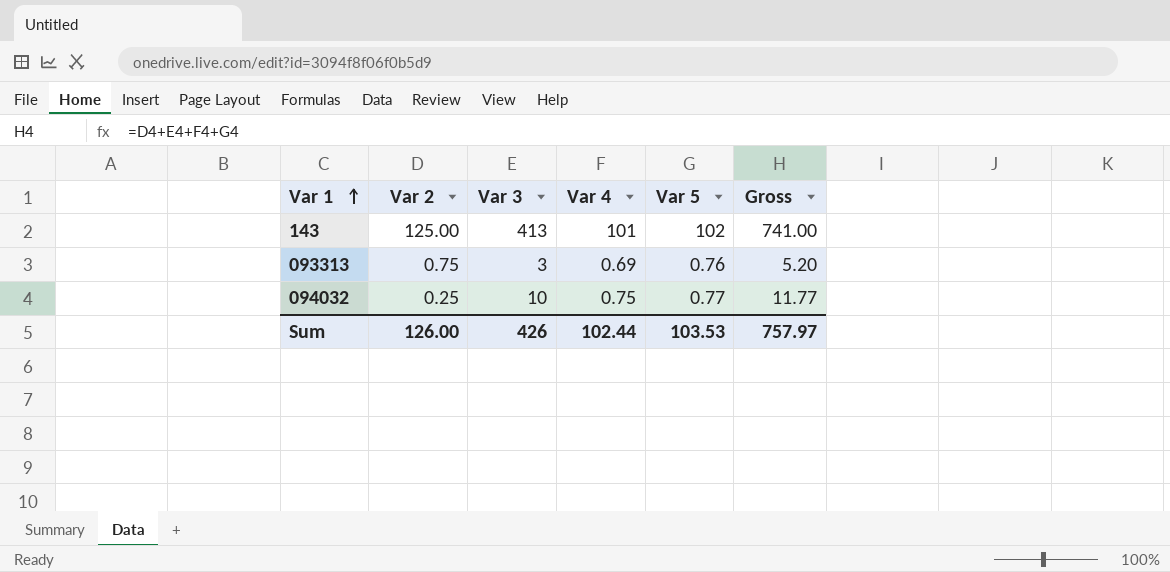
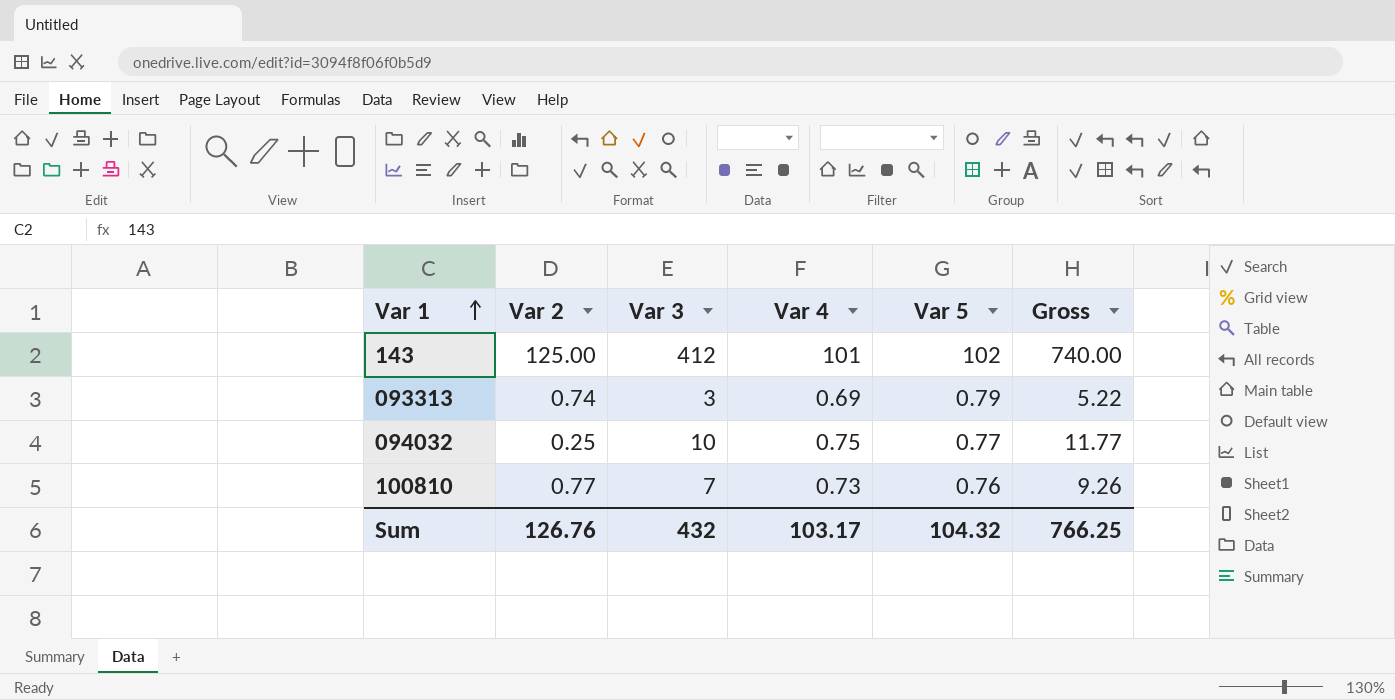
143 | Var 3: 413 -> 412
143 | Gross: 741.00 -> 740.00
093313 | Var 2: 0.75 -> 0.74
093313 | Var 5: 0.76 -> 0.79
093313 | Gross: 5.20 -> 5.22
row 100810: none -> 0.77 | 7 | 0.73 | 0.76 | 9.26
Sum | Var 2: 126.00 -> 126.76
Sum | Var 3: 426 -> 432
Sum | Var 4: 102.44 -> 103.17
Sum | Var 5: 103.53 -> 104.32
Sum | Gross: 757.97 -> 766.25

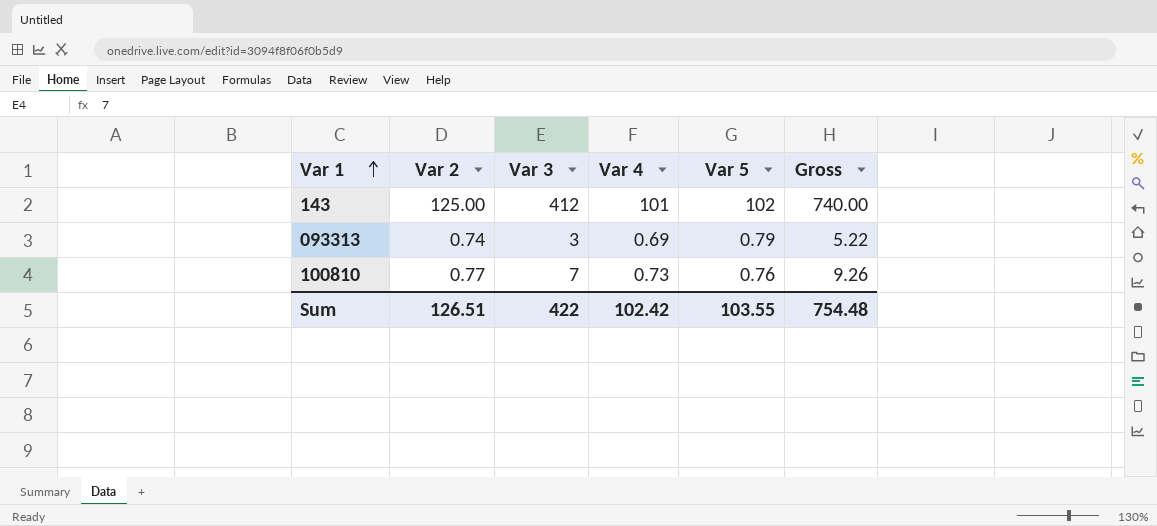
row 094032: 0.25 | 10 | 0.75 | 0.77 | 11.77 -> none
Sum | Var 2: 126.76 -> 126.51
Sum | Var 3: 432 -> 422
Sum | Var 4: 103.17 -> 102.42
Sum | Var 5: 104.32 -> 103.55
Sum | Gross: 766.25 -> 754.48

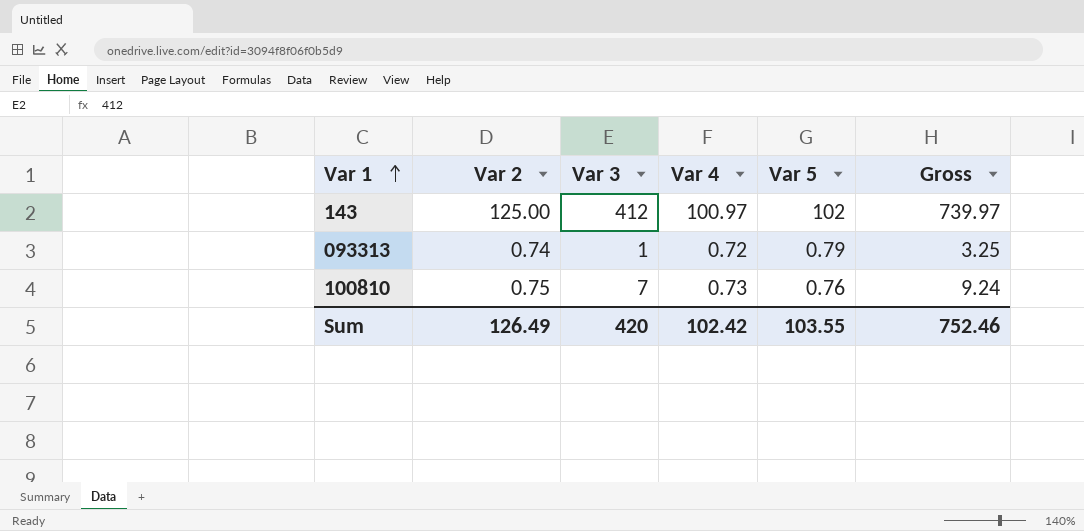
143 | Var 4: 101 -> 100.97
143 | Gross: 740.00 -> 739.97
093313 | Var 3: 3 -> 1
093313 | Var 4: 0.69 -> 0.72
093313 | Gross: 5.22 -> 3.25
100810 | Var 2: 0.77 -> 0.75
100810 | Gross: 9.26 -> 9.24
Sum | Var 2: 126.51 -> 126.49
Sum | Var 3: 422 -> 420
Sum | Gross: 754.48 -> 752.46

